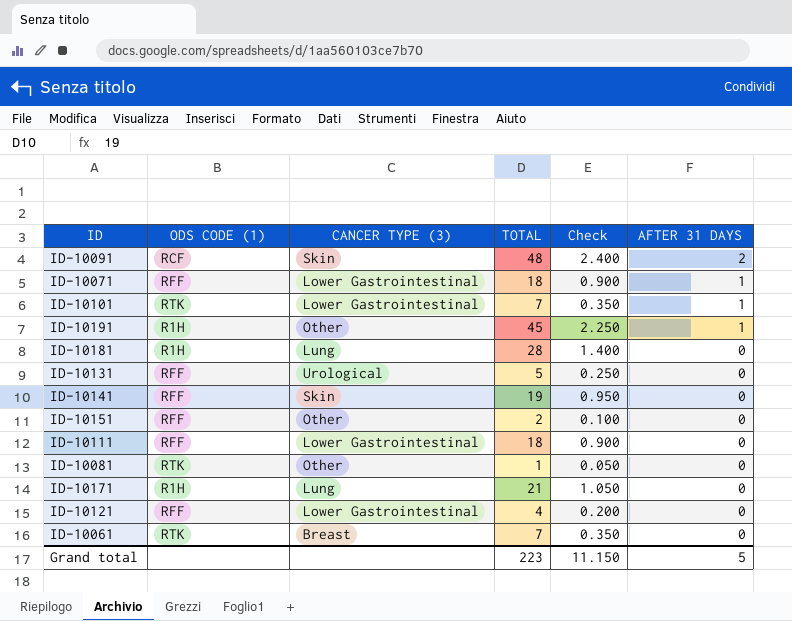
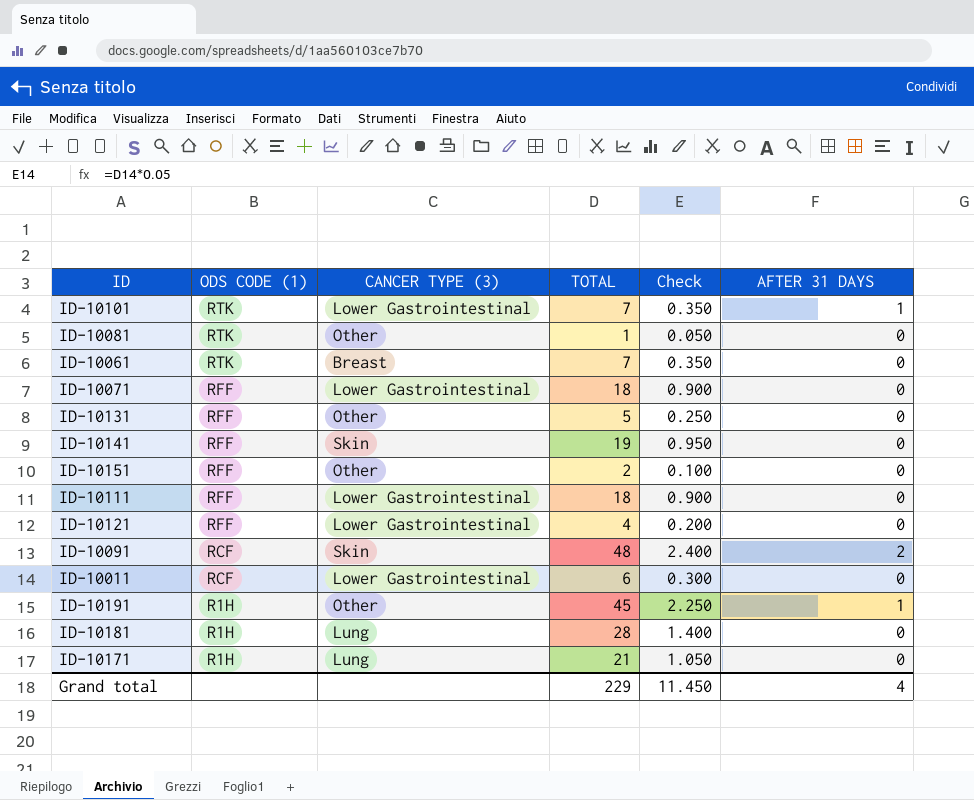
row order: AFTER 31 DAYS descending -> ODS CODE (1) descending
ID-10071 | AFTER 31 DAYS: 1 -> 0
ID-10131 | CANCER TYPE (3): Urological -> Other
row ID-10011: none -> RCF | Lower Gastrointestinal | 6 | 0.300 | 0
Grand total | TOTAL: 223 -> 229
Grand total | Check: 11.150 -> 11.450
Grand total | AFTER 31 DAYS: 5 -> 4

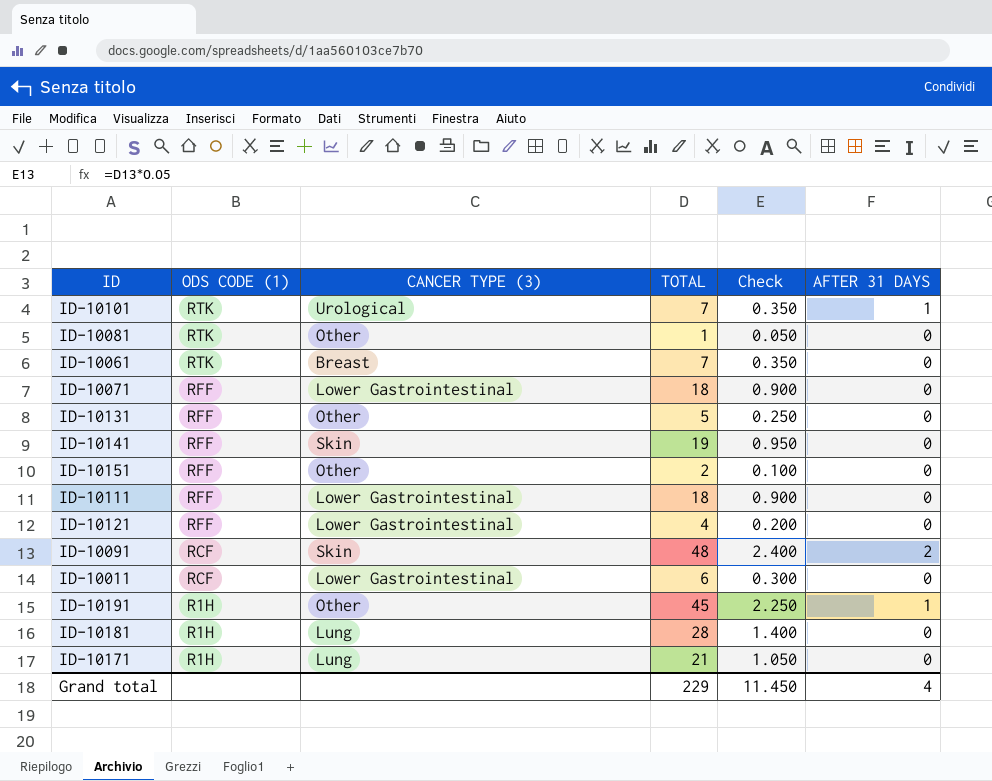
ID-10101 | CANCER TYPE (3): Lower Gastrointestinal -> Urological

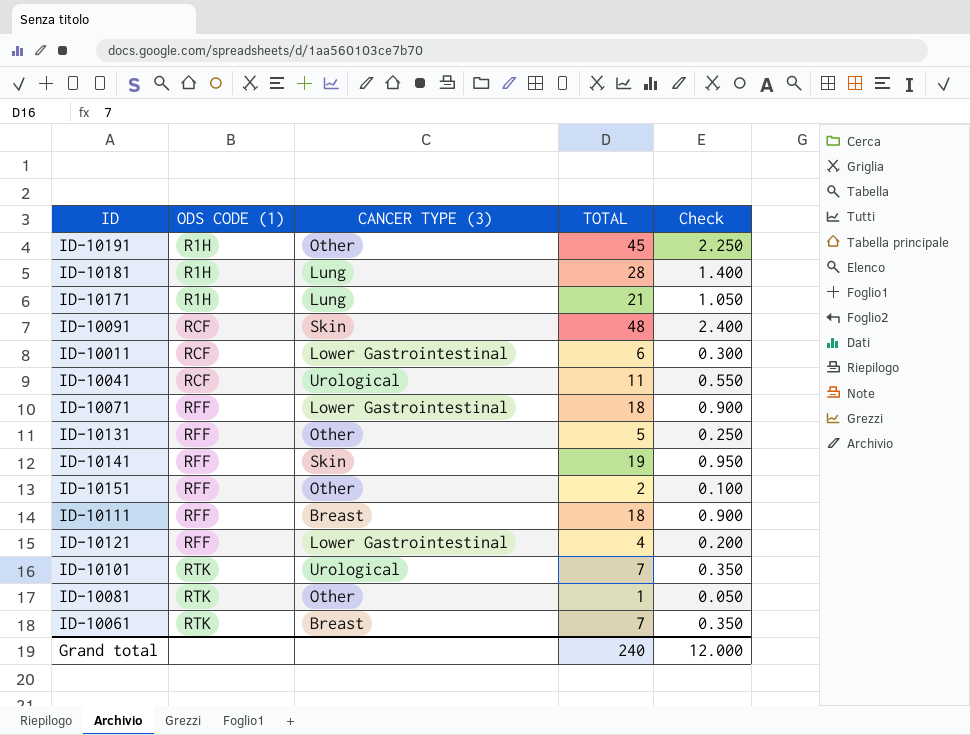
row order: ODS CODE (1) descending -> ODS CODE (1) ascending
column AFTER 31 DAYS | position: 6 -> none
row ID-10041: none -> RCF | Urological | 11 | 0.550
ID-10111 | CANCER TYPE (3): Lower Gastrointestinal -> Breast
Grand total | TOTAL: 229 -> 240
Grand total | Check: 11.450 -> 12.000

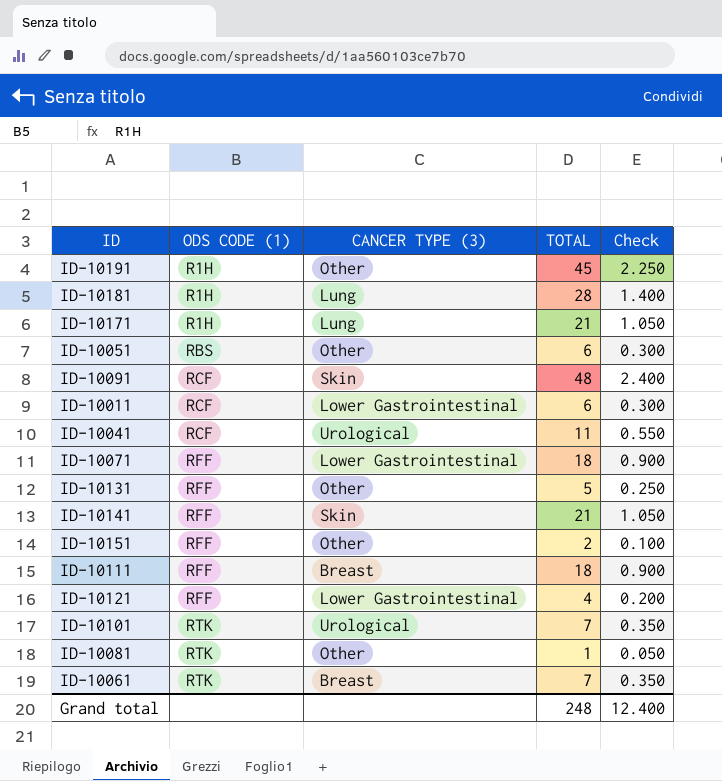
row ID-10051: none -> RBS | Other | 6 | 0.300
ID-10141 | TOTAL: 19 -> 21
ID-10141 | Check: 0.950 -> 1.050
Grand total | TOTAL: 240 -> 248
Grand total | Check: 12.000 -> 12.400

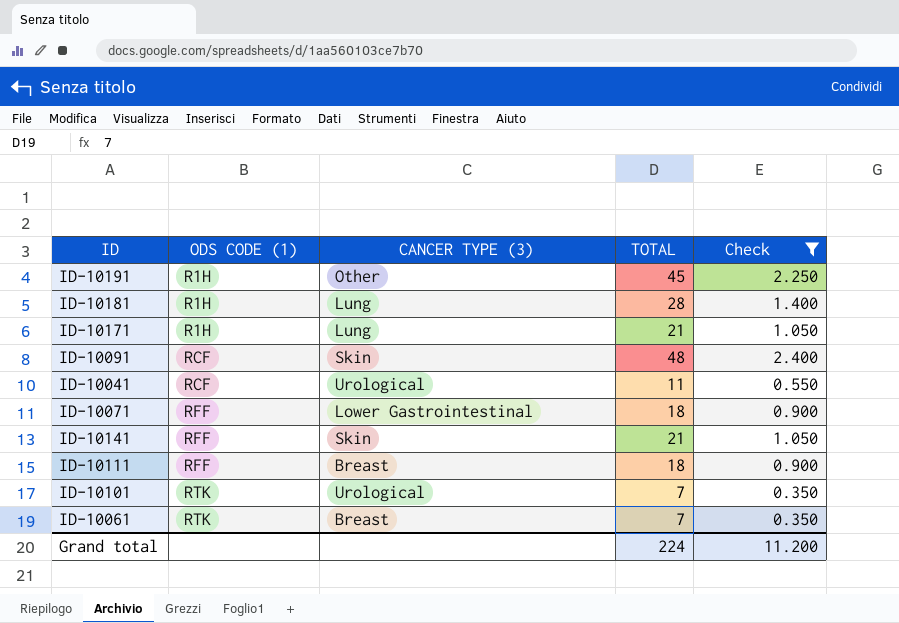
filter: none -> Check >= 0.350
Grand total | TOTAL: 248 -> 224
Grand total | Check: 12.400 -> 11.200

